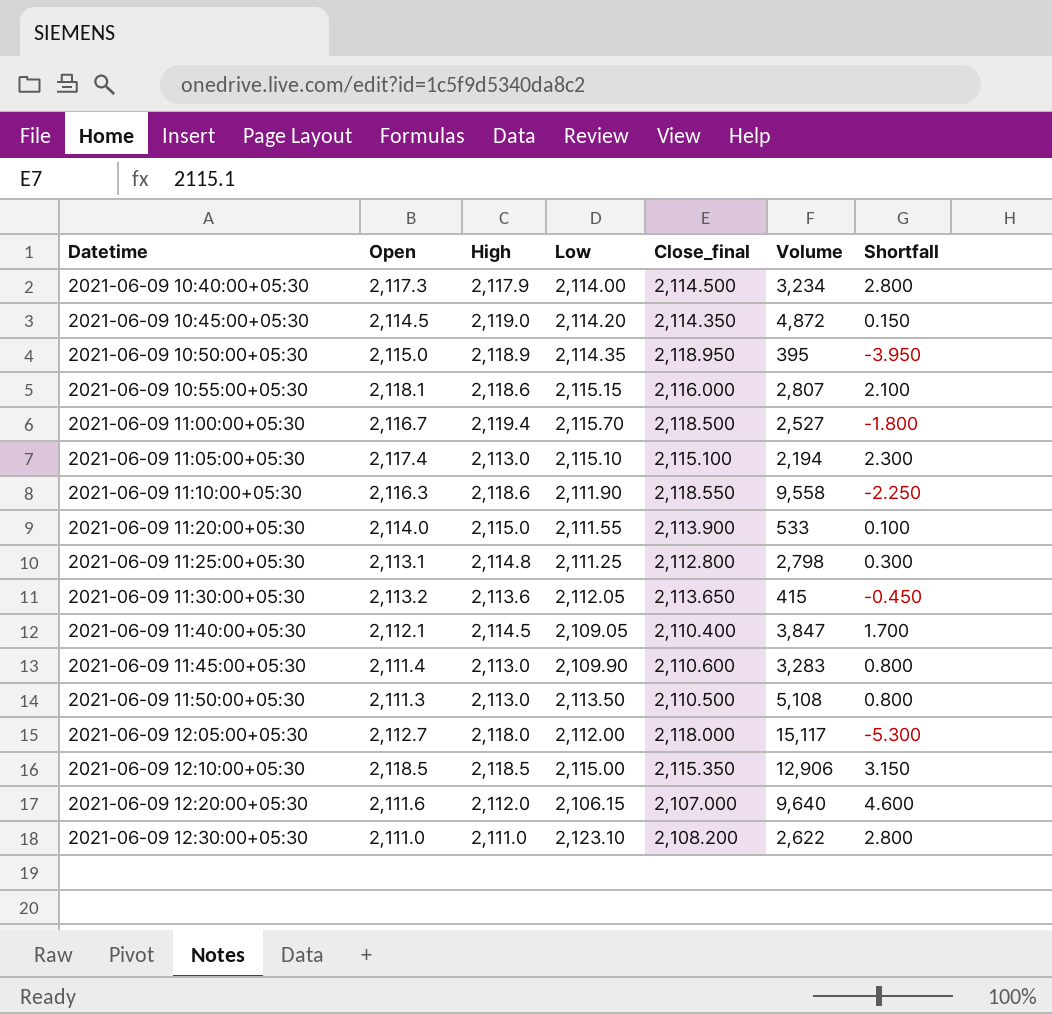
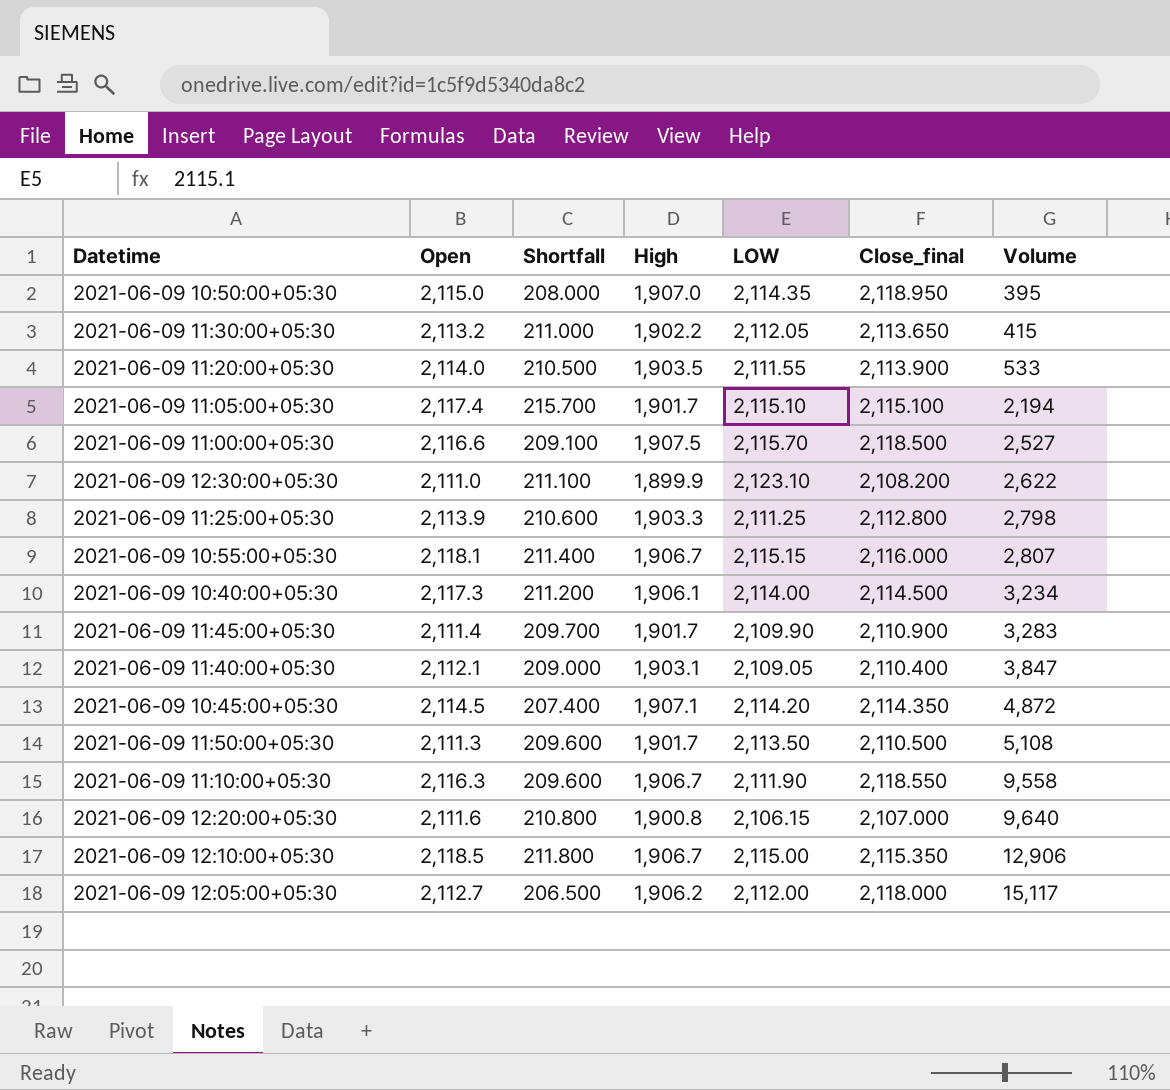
row order: Datetime ascending -> Volume ascending
column Shortfall | formula: [Open] - [Close_final] -> [Open] - [High]
column Shortfall | position: 7 -> 3
column name: Low -> LOW
2021-06-09 10:50:00+05:30 | High: 2,118.9 -> 1,907.0
2021-06-09 11:30:00+05:30 | High: 2,113.6 -> 1,902.2
2021-06-09 11:20:00+05:30 | High: 2,115.0 -> 1,903.5
2021-06-09 11:05:00+05:30 | High: 2,113.0 -> 1,901.7
2021-06-09 11:00:00+05:30 | Open: 2,116.7 -> 2,116.6
2021-06-09 11:00:00+05:30 | High: 2,119.4 -> 1,907.5
2021-06-09 12:30:00+05:30 | High: 2,111.0 -> 1,899.9
2021-06-09 11:25:00+05:30 | Open: 2,113.1 -> 2,113.9
2021-06-09 11:25:00+05:30 | High: 2,114.8 -> 1,903.3
2021-06-09 10:55:00+05:30 | High: 2,118.6 -> 1,906.7
2021-06-09 10:40:00+05:30 | High: 2,117.9 -> 1,906.1
2021-06-09 11:45:00+05:30 | High: 2,113.0 -> 1,901.7
2021-06-09 11:45:00+05:30 | Close_final: 2,110.600 -> 2,110.900
2021-06-09 11:40:00+05:30 | High: 2,114.5 -> 1,903.1
2021-06-09 10:45:00+05:30 | High: 2,119.0 -> 1,907.1
2021-06-09 11:50:00+05:30 | High: 2,113.0 -> 1,901.7
2021-06-09 11:10:00+05:30 | High: 2,118.6 -> 1,906.7
2021-06-09 12:20:00+05:30 | High: 2,112.0 -> 1,900.8
2021-06-09 12:10:00+05:30 | High: 2,118.5 -> 1,906.7
2021-06-09 12:05:00+05:30 | High: 2,118.0 -> 1,906.2

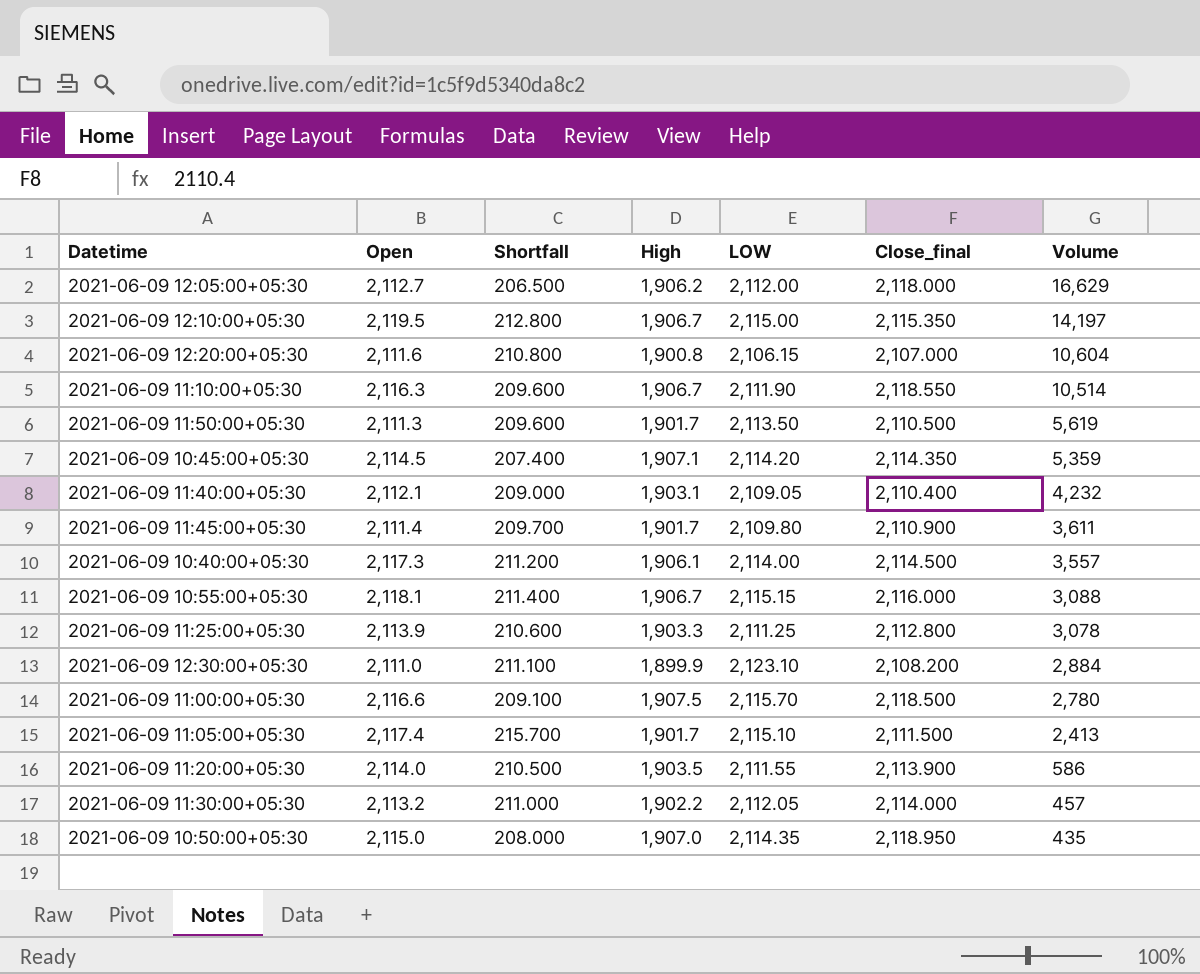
row order: Volume ascending -> Volume descending
2021-06-09 12:05:00+05:30 | Volume: 15,117 -> 16,629
2021-06-09 12:10:00+05:30 | Open: 2,118.5 -> 2,119.5
2021-06-09 12:10:00+05:30 | Shortfall: 211.800 -> 212.800
2021-06-09 12:10:00+05:30 | Volume: 12,906 -> 14,197
2021-06-09 12:20:00+05:30 | Volume: 9,640 -> 10,604
2021-06-09 11:10:00+05:30 | Volume: 9,558 -> 10,514
2021-06-09 11:50:00+05:30 | Volume: 5,108 -> 5,619
2021-06-09 10:45:00+05:30 | Volume: 4,872 -> 5,359
2021-06-09 11:40:00+05:30 | Volume: 3,847 -> 4,232
2021-06-09 11:45:00+05:30 | LOW: 2,109.90 -> 2,109.80
2021-06-09 11:45:00+05:30 | Volume: 3,283 -> 3,611
2021-06-09 10:40:00+05:30 | Volume: 3,234 -> 3,557
2021-06-09 10:55:00+05:30 | Volume: 2,807 -> 3,088
2021-06-09 11:25:00+05:30 | Volume: 2,798 -> 3,078
2021-06-09 12:30:00+05:30 | Volume: 2,622 -> 2,884
2021-06-09 11:00:00+05:30 | Volume: 2,527 -> 2,780
2021-06-09 11:05:00+05:30 | Close_final: 2,115.100 -> 2,111.500
2021-06-09 11:05:00+05:30 | Volume: 2,194 -> 2,413
2021-06-09 11:20:00+05:30 | Volume: 533 -> 586
2021-06-09 11:30:00+05:30 | Close_final: 2,113.650 -> 2,114.000
2021-06-09 11:30:00+05:30 | Volume: 415 -> 457
2021-06-09 10:50:00+05:30 | Volume: 395 -> 435

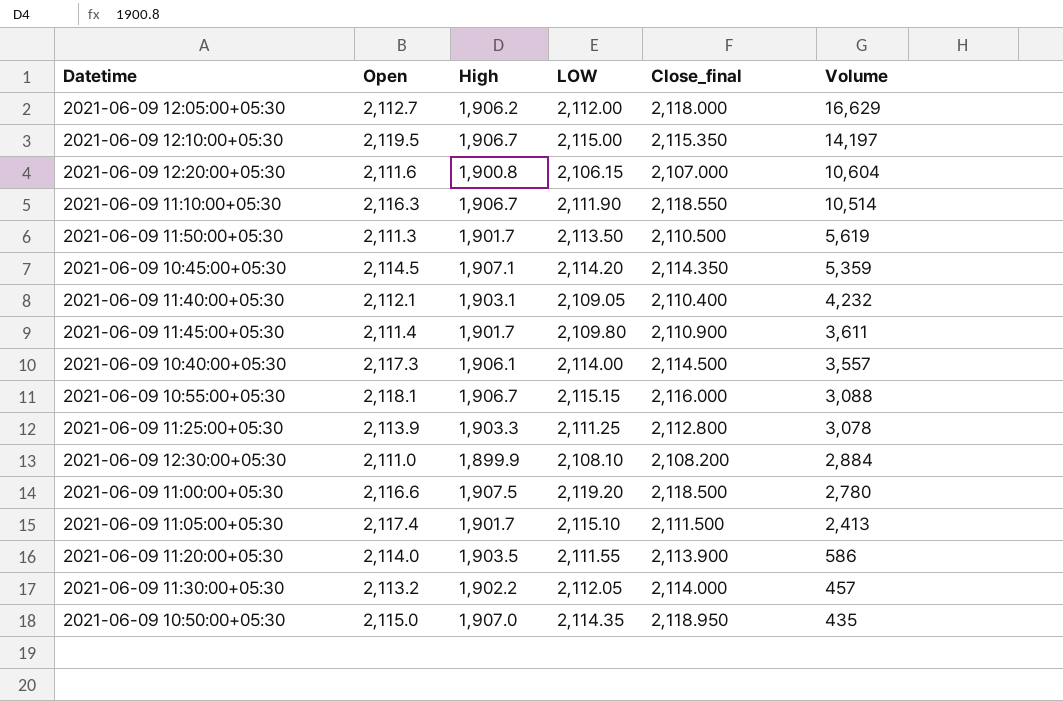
column Shortfall | formula: [Open] - [High] -> none
2021-06-09 12:30:00+05:30 | LOW: 2,123.10 -> 2,108.10
2021-06-09 11:00:00+05:30 | LOW: 2,115.70 -> 2,119.20

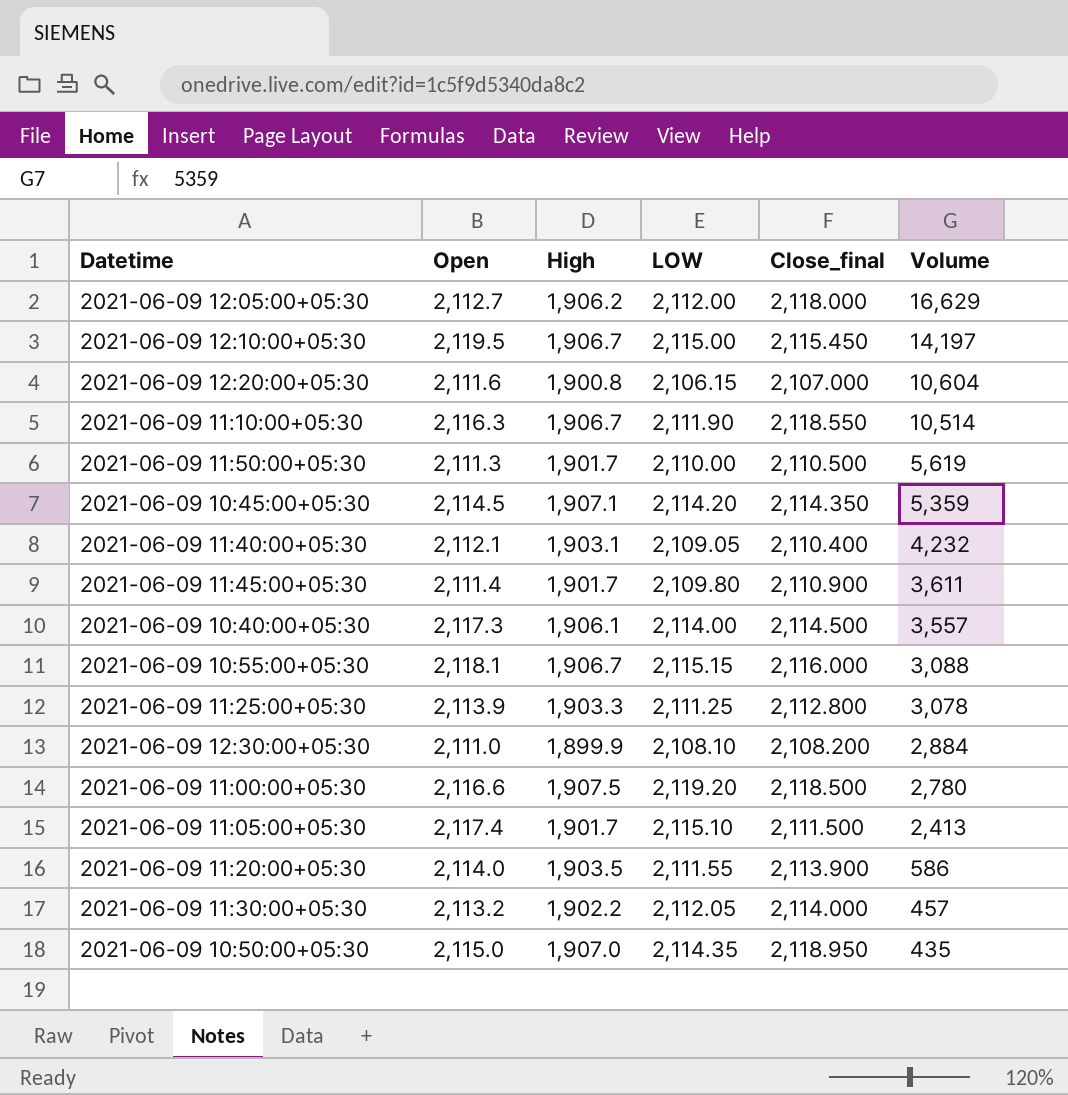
2021-06-09 12:10:00+05:30 | Close_final: 2,115.350 -> 2,115.450
2021-06-09 11:50:00+05:30 | LOW: 2,113.50 -> 2,110.00

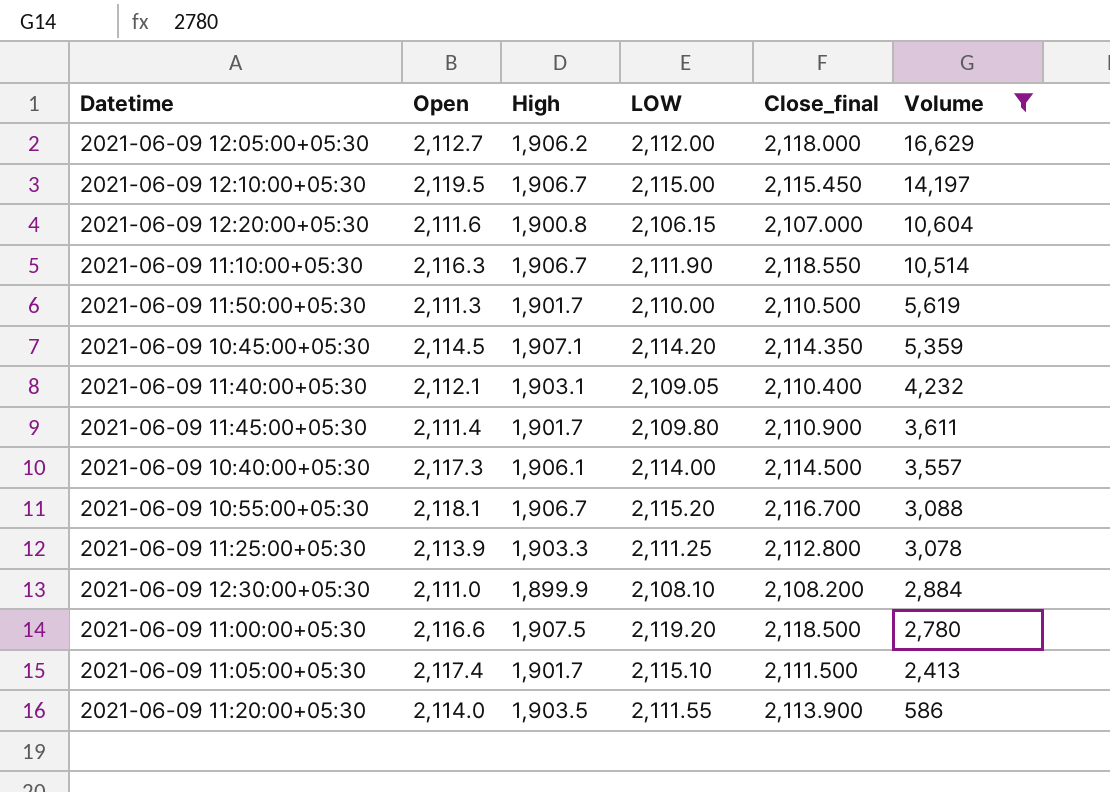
filter: none -> Volume >= 586
2021-06-09 10:55:00+05:30 | LOW: 2,115.15 -> 2,115.20
2021-06-09 10:55:00+05:30 | Close_final: 2,116.000 -> 2,116.700

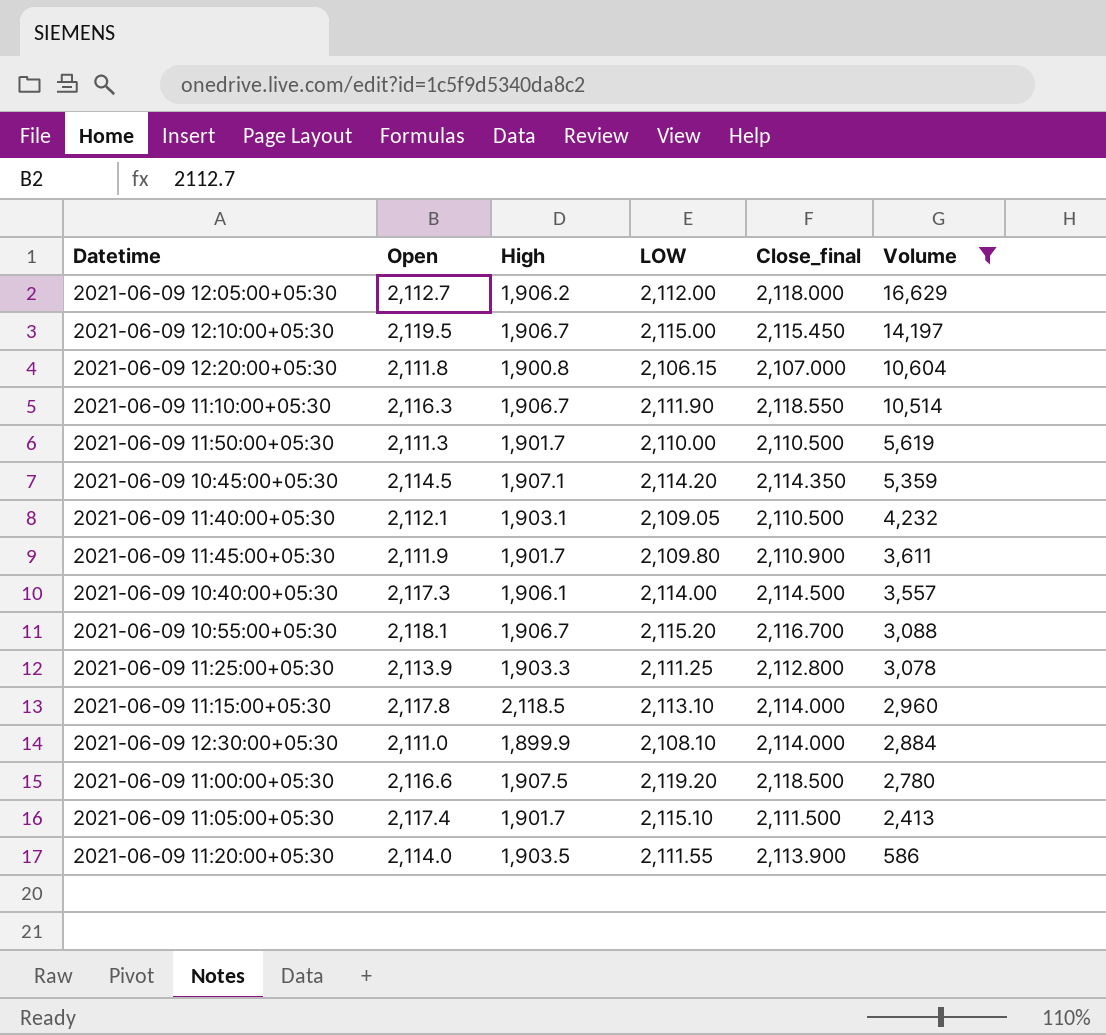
2021-06-09 12:20:00+05:30 | Open: 2,111.6 -> 2,111.8
2021-06-09 11:40:00+05:30 | Close_final: 2,110.400 -> 2,110.500
2021-06-09 11:45:00+05:30 | Open: 2,111.4 -> 2,111.9
row 2021-06-09 11:15:00+05:30: none -> 2,117.8 | 2,118.5 | 2,113.10 | 2,114.000 | 2,960
2021-06-09 12:30:00+05:30 | Close_final: 2,108.200 -> 2,114.000

